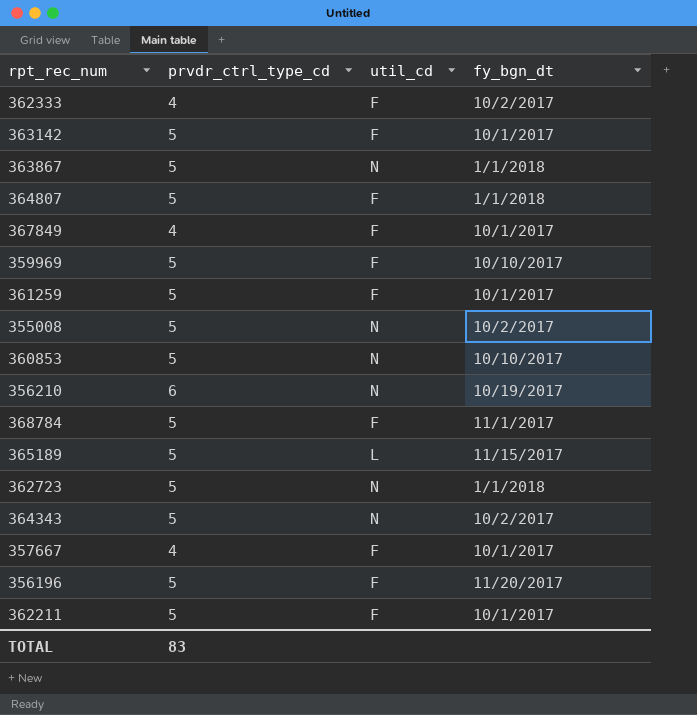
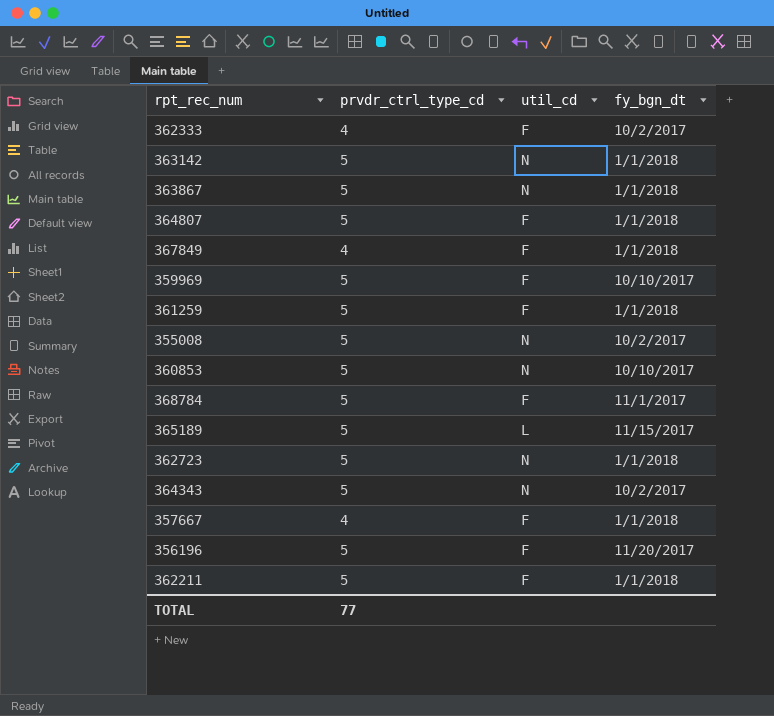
row 356210: 6 | N | 10/19/2017 -> none
363142 | util_cd: F -> N
363142 | fy_bgn_dt: 10/1/2017 -> 1/1/2018
367849 | fy_bgn_dt: 10/1/2017 -> 1/1/2018
361259 | fy_bgn_dt: 10/1/2017 -> 1/1/2018
357667 | fy_bgn_dt: 10/1/2017 -> 1/1/2018
362211 | fy_bgn_dt: 10/1/2017 -> 1/1/2018
TOTAL | prvdr_ctrl_type_cd: 83 -> 77

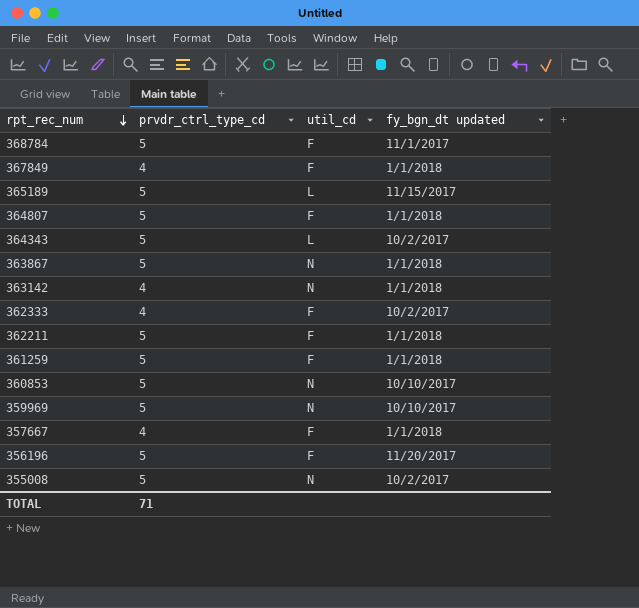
row order: none -> rpt_rec_num descending
column name: fy_bgn_dt -> fy_bgn_dt updated
row 362723: 5 | N | 1/1/2018 -> none
364343 | util_cd: N -> L
363142 | prvdr_ctrl_type_cd: 5 -> 4
359969 | util_cd: F -> N
TOTAL | prvdr_ctrl_type_cd: 77 -> 71

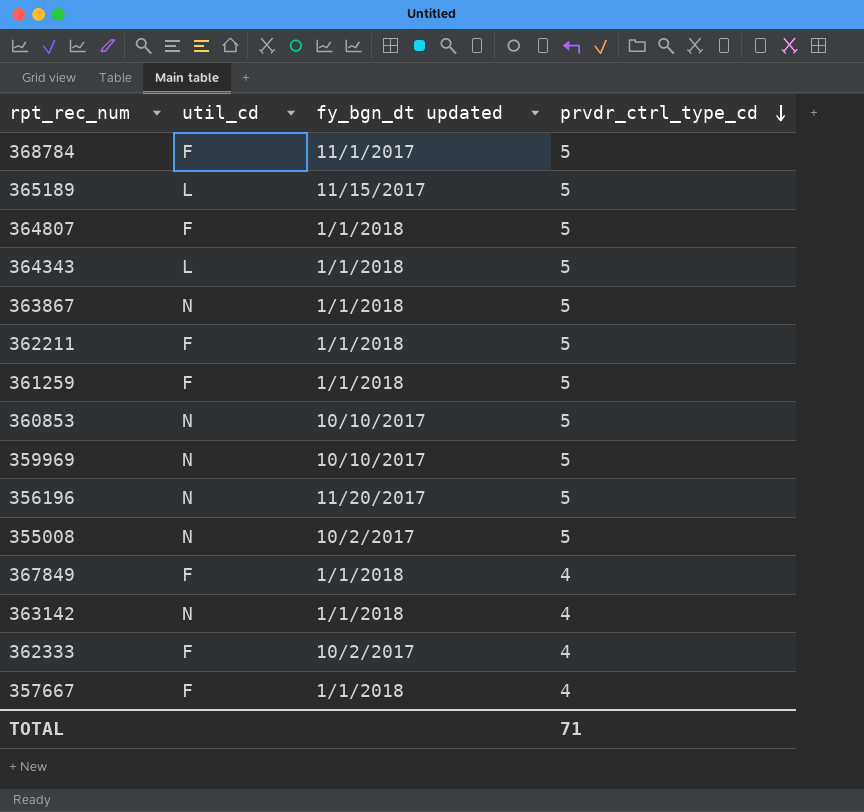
row order: rpt_rec_num descending -> prvdr_ctrl_type_cd descending
column prvdr_ctrl_type_cd | position: 2 -> 4
364343 | fy_bgn_dt updated: 10/2/2017 -> 1/1/2018
356196 | util_cd: F -> N

